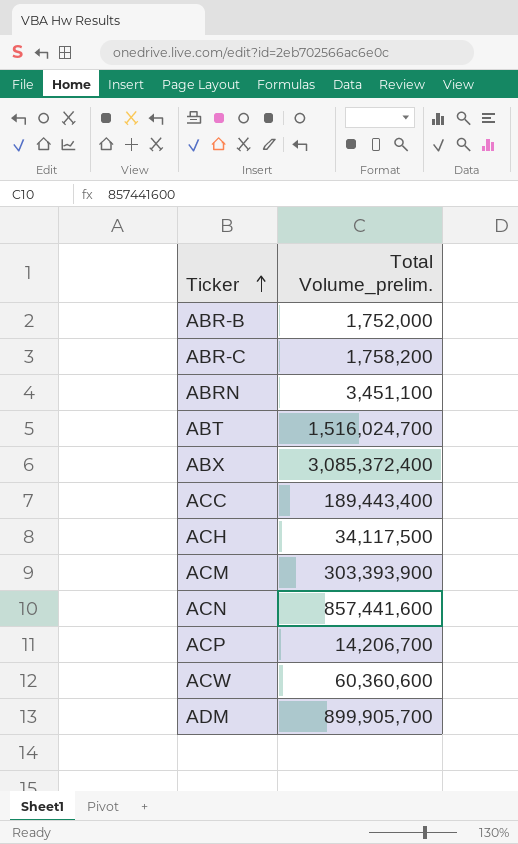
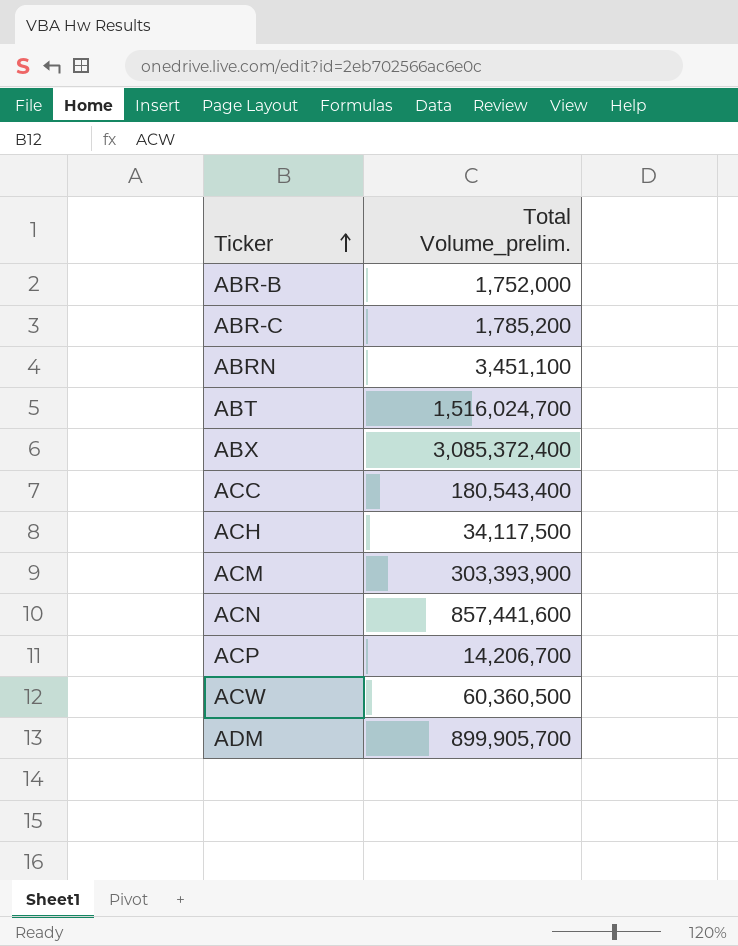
ABR-C | Total Volume_prelim.: 1,758,200 -> 1,785,200
ACC | Total Volume_prelim.: 189,443,400 -> 180,543,400
ACW | Total Volume_prelim.: 60,360,600 -> 60,360,500

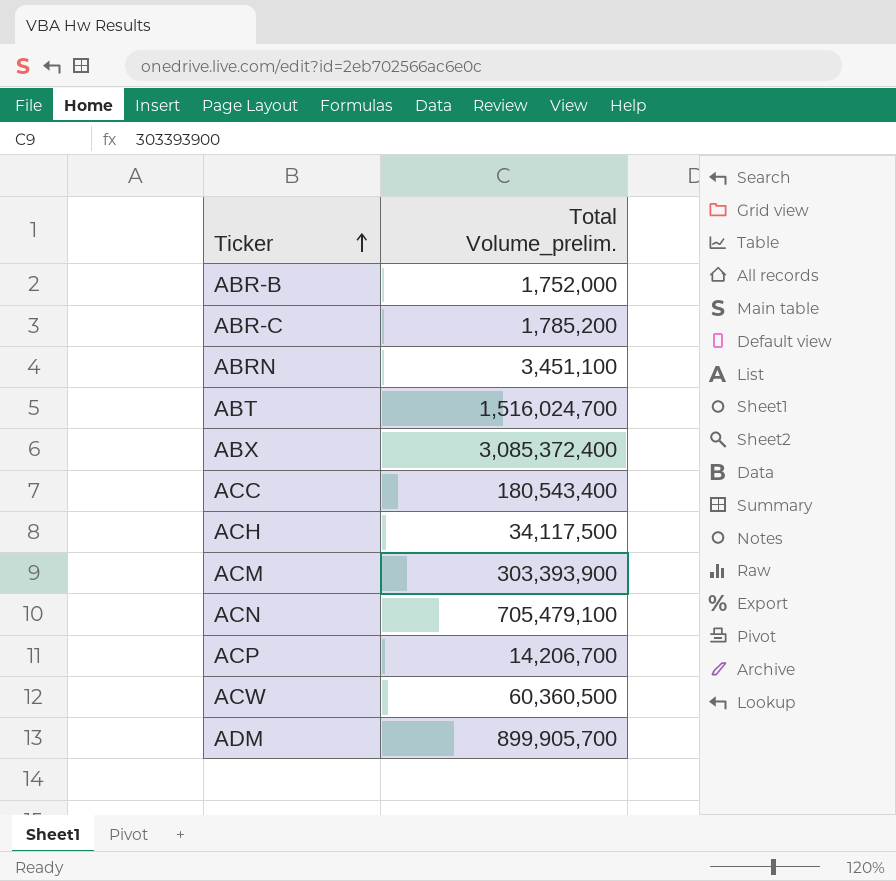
ACN | Total Volume_prelim.: 857,441,600 -> 705,479,100

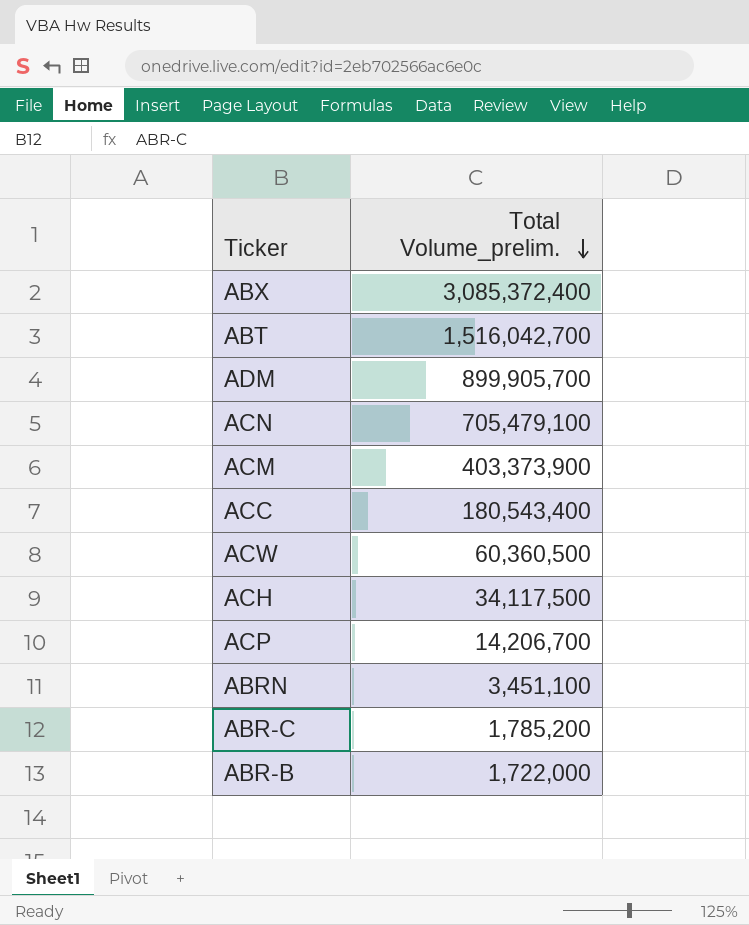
row order: Ticker ascending -> Total Volume_prelim. descending
ABT | Total Volume_prelim.: 1,516,024,700 -> 1,516,042,700
ACM | Total Volume_prelim.: 303,393,900 -> 403,373,900
ABR-B | Total Volume_prelim.: 1,752,000 -> 1,722,000

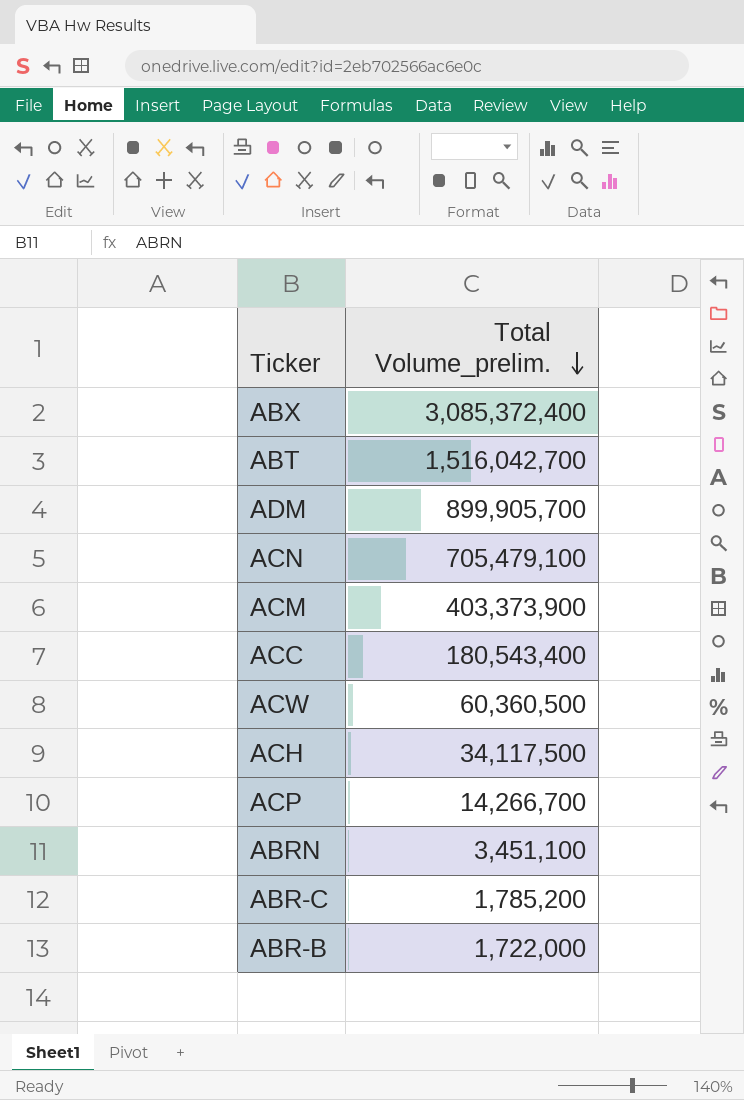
ACP | Total Volume_prelim.: 14,206,700 -> 14,266,700

